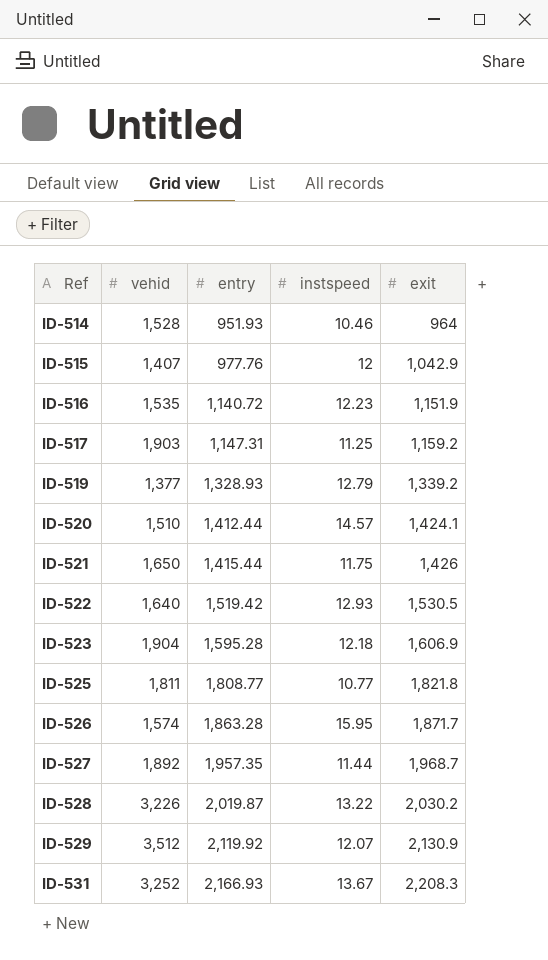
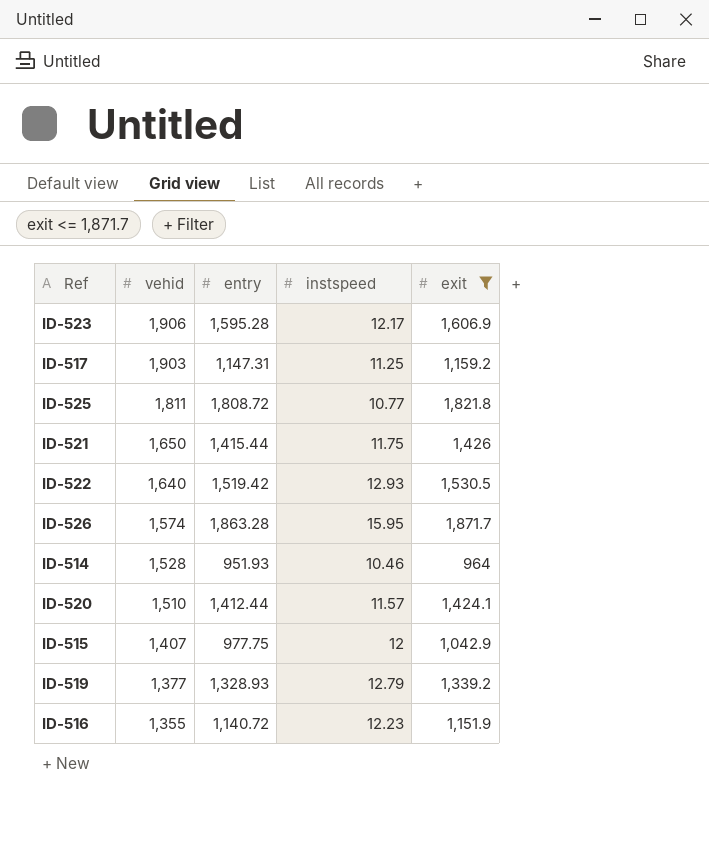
filter: none -> exit <= 1,871.7
row order: Ref ascending -> vehid descending
ID-523 | vehid: 1,904 -> 1,906
ID-523 | instspeed: 12.18 -> 12.17
ID-525 | entry: 1,808.77 -> 1,808.72
ID-520 | instspeed: 14.57 -> 11.57
ID-515 | entry: 977.76 -> 977.75
ID-516 | vehid: 1,535 -> 1,355

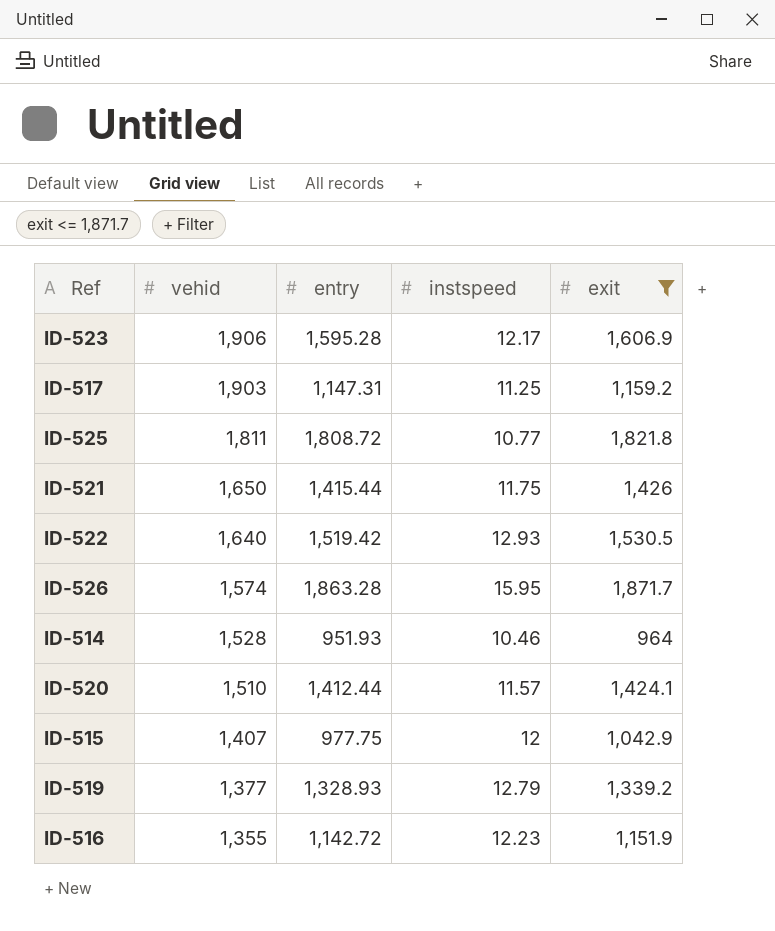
ID-516 | entry: 1,140.72 -> 1,142.72

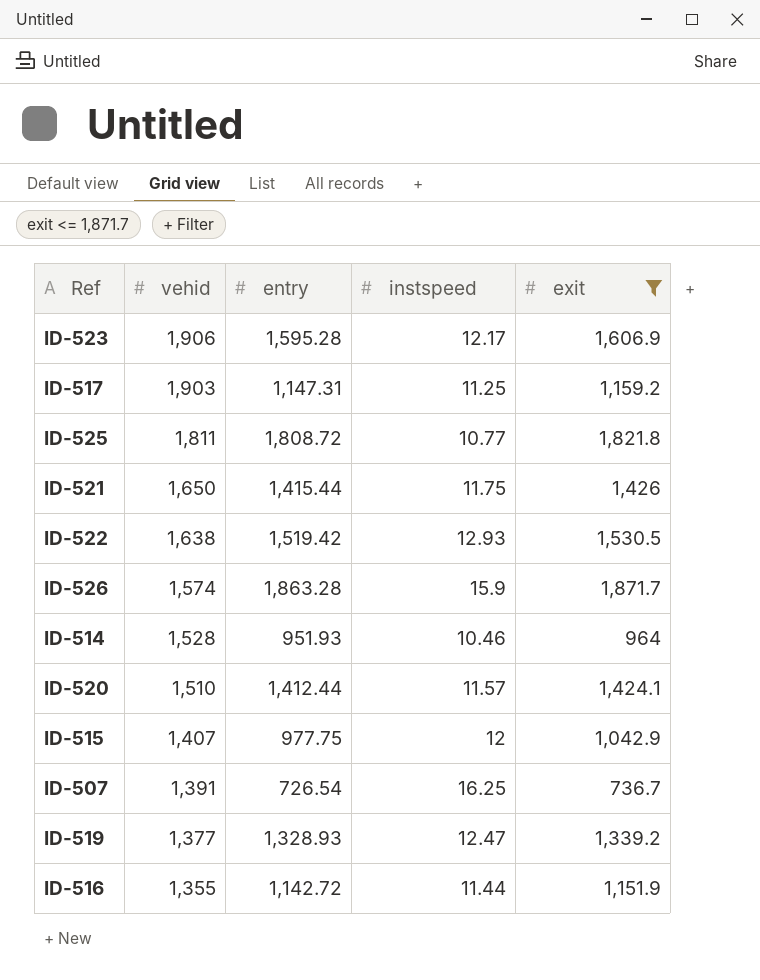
ID-522 | vehid: 1,640 -> 1,638
ID-526 | instspeed: 15.95 -> 15.9
row ID-507: none -> 1,391 | 726.54 | 16.25 | 736.7
ID-519 | instspeed: 12.79 -> 12.47
ID-516 | instspeed: 12.23 -> 11.44

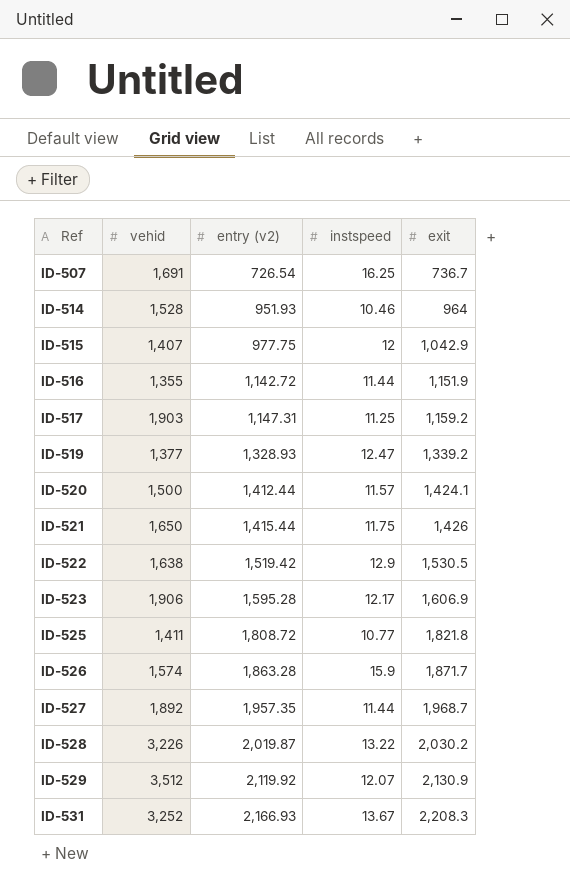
filter: exit <= 1,871.7 -> none
row order: vehid descending -> Ref ascending
column name: entry -> entry (v2)
ID-507 | vehid: 1,391 -> 1,691
ID-520 | vehid: 1,510 -> 1,500
ID-522 | instspeed: 12.93 -> 12.9
ID-525 | vehid: 1,811 -> 1,411

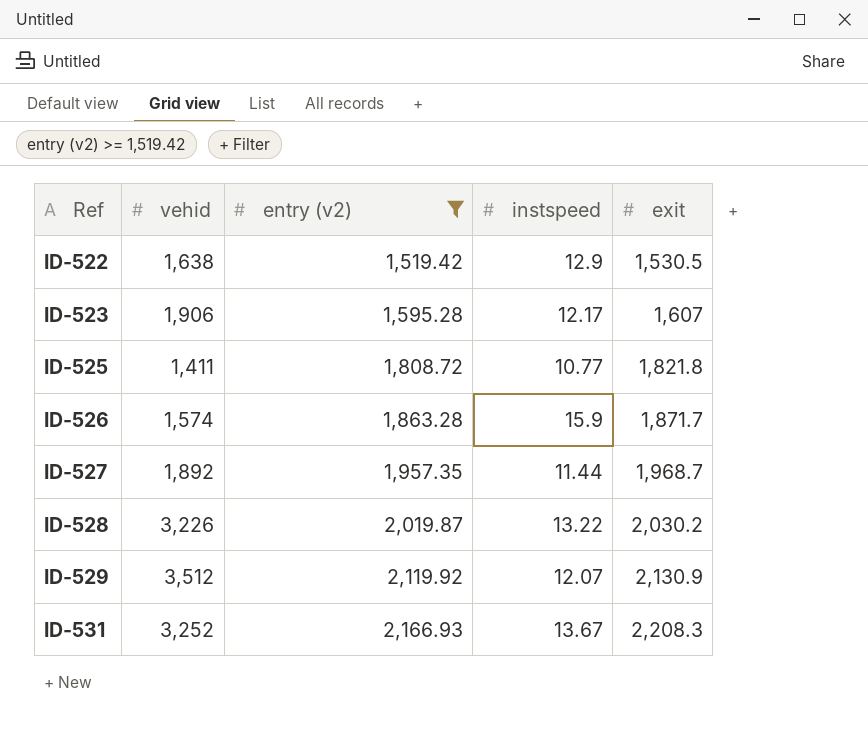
filter: none -> entry (v2) >= 1,519.42
ID-523 | exit: 1,606.9 -> 1,607

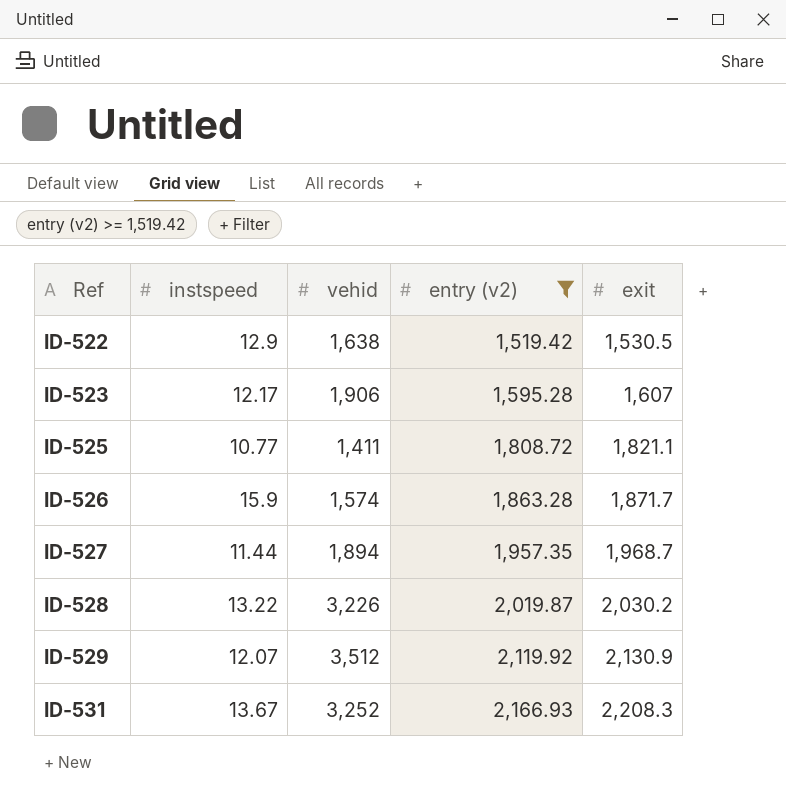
column instspeed | position: 4 -> 2
ID-525 | exit: 1,821.8 -> 1,821.1
ID-527 | vehid: 1,892 -> 1,894

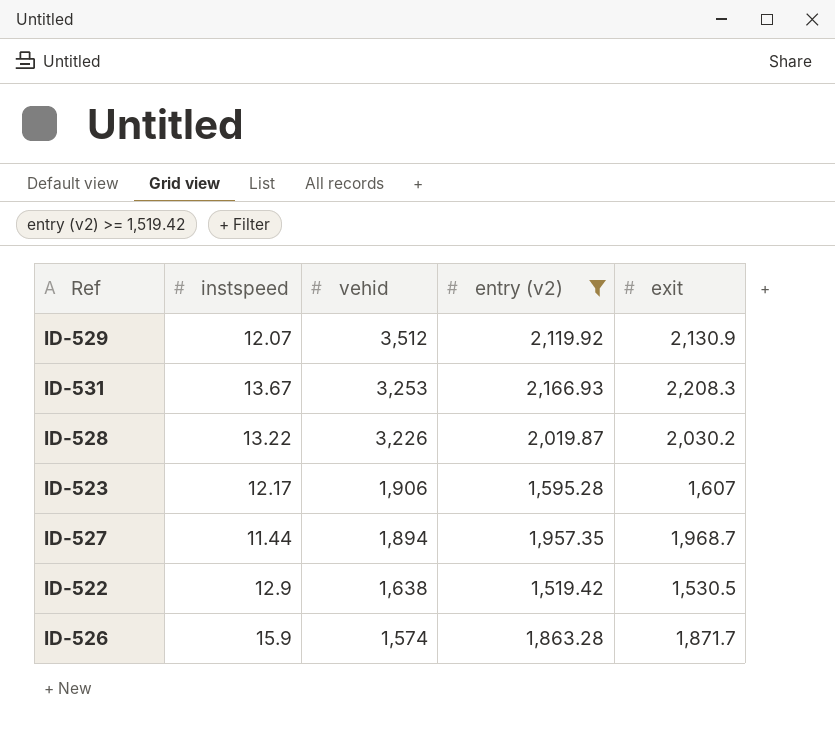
row order: Ref ascending -> vehid descending
row ID-525: 10.77 | 1,411 | 1,808.72 | 1,821.1 -> none
ID-531 | vehid: 3,252 -> 3,253

